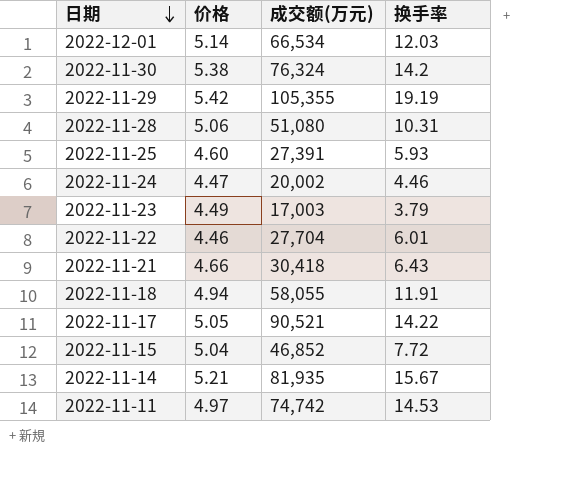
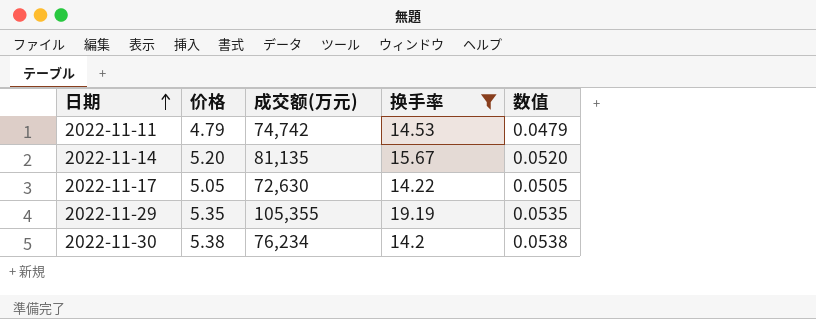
filter: none -> 换手率 >= 14.2
row order: 日期 descending -> 日期 ascending
column 数值 | formula: none -> [价格] * 0.01
2022-11-11 | 价格: 4.97 -> 4.79
2022-11-14 | 价格: 5.21 -> 5.20
2022-11-14 | 成交额(万元): 81,935 -> 81,135
2022-11-17 | 成交额(万元): 90,521 -> 72,630
2022-11-29 | 价格: 5.42 -> 5.35
2022-11-30 | 成交额(万元): 76,324 -> 76,234

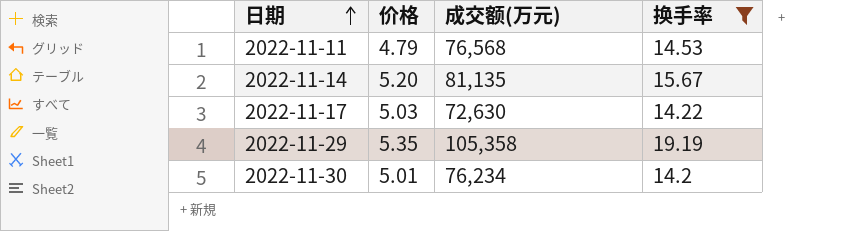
column 数值 | formula: [价格] * 0.01 -> none
2022-11-11 | 成交额(万元): 74,742 -> 76,568
2022-11-17 | 价格: 5.05 -> 5.03
2022-11-29 | 成交额(万元): 105,355 -> 105,358
2022-11-30 | 价格: 5.38 -> 5.01

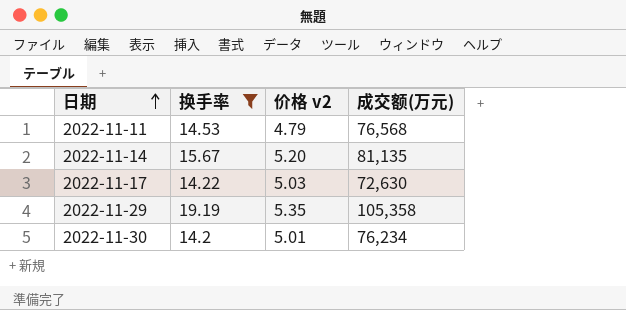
column 换手率 | position: 4 -> 2
column name: 价格 -> 价格 v2

